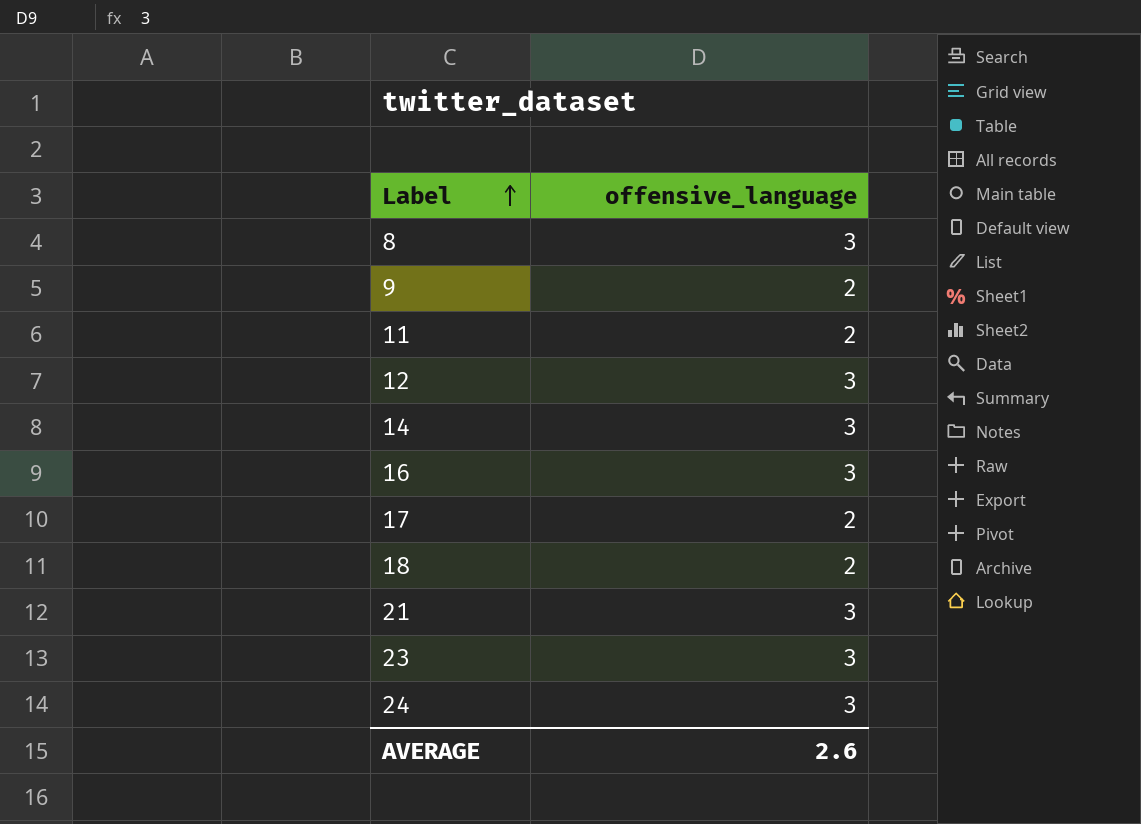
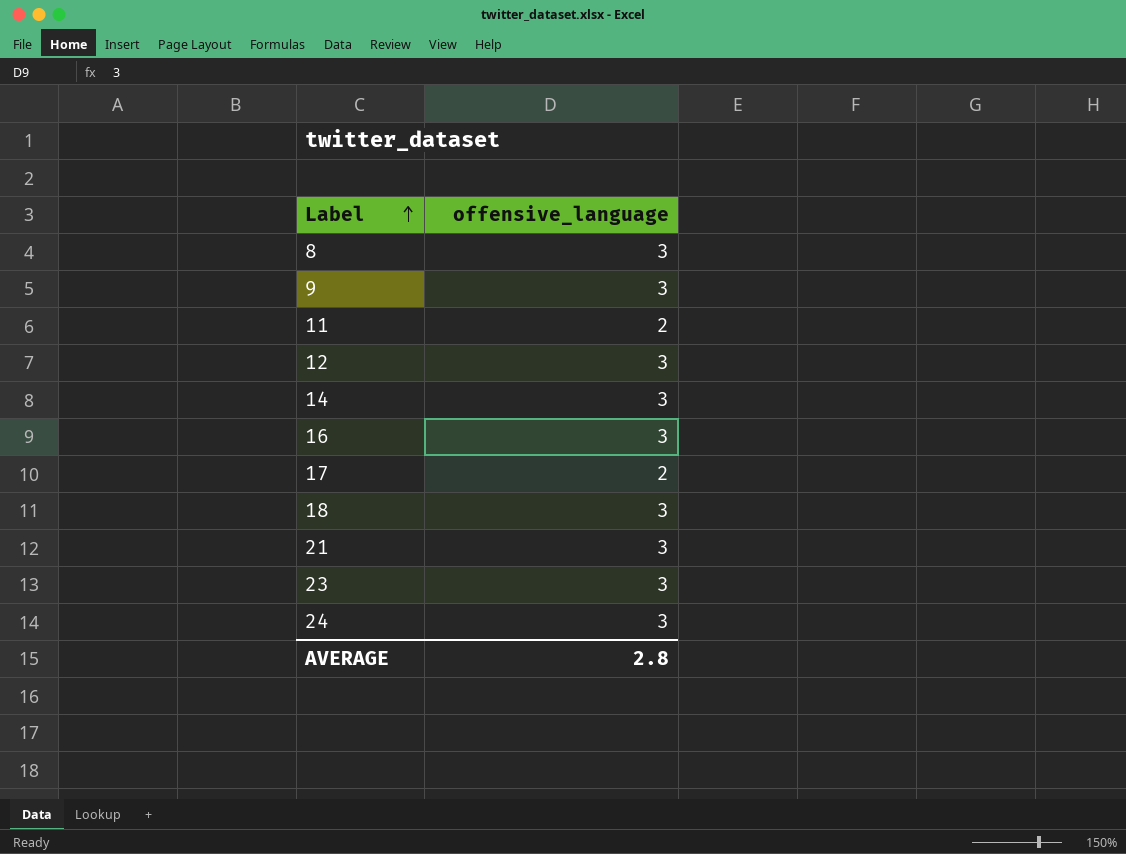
9 | offensive_language: 2 -> 3
18 | offensive_language: 2 -> 3
AVERAGE | offensive_language: 2.6 -> 2.8

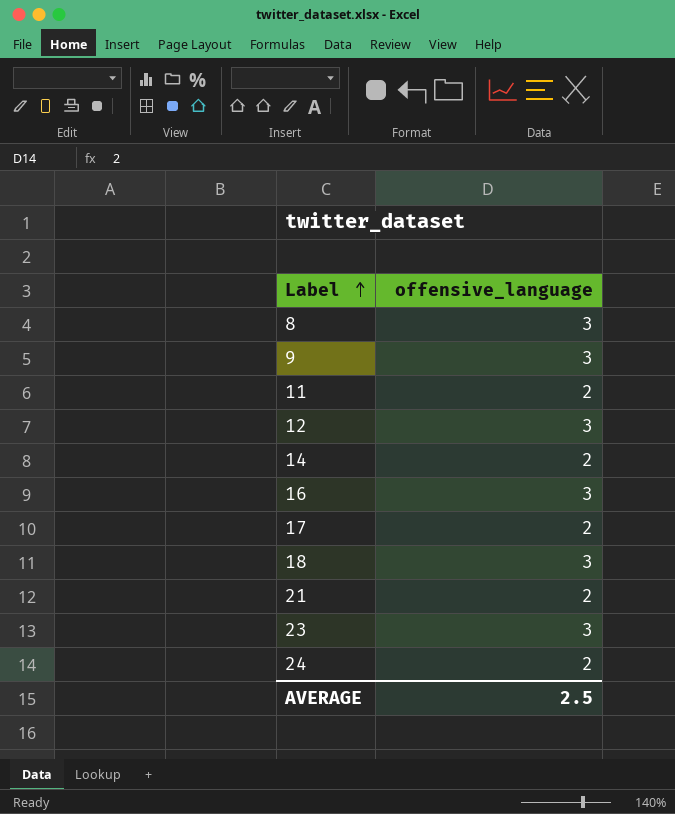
14 | offensive_language: 3 -> 2
21 | offensive_language: 3 -> 2
24 | offensive_language: 3 -> 2
AVERAGE | offensive_language: 2.8 -> 2.5

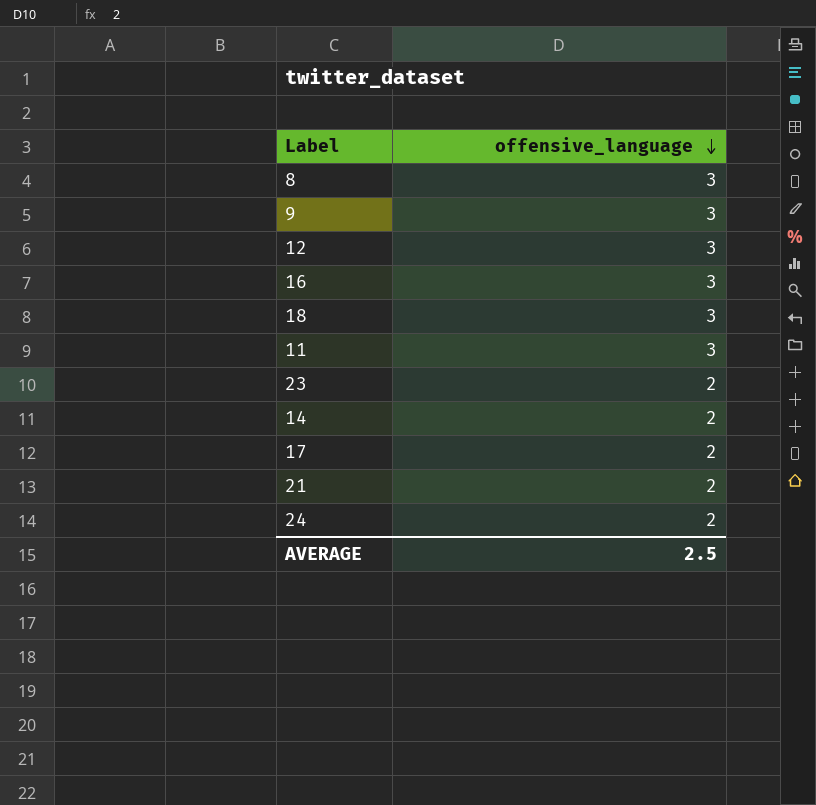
row order: Label ascending -> offensive_language descending
11 | offensive_language: 2 -> 3
23 | offensive_language: 3 -> 2

